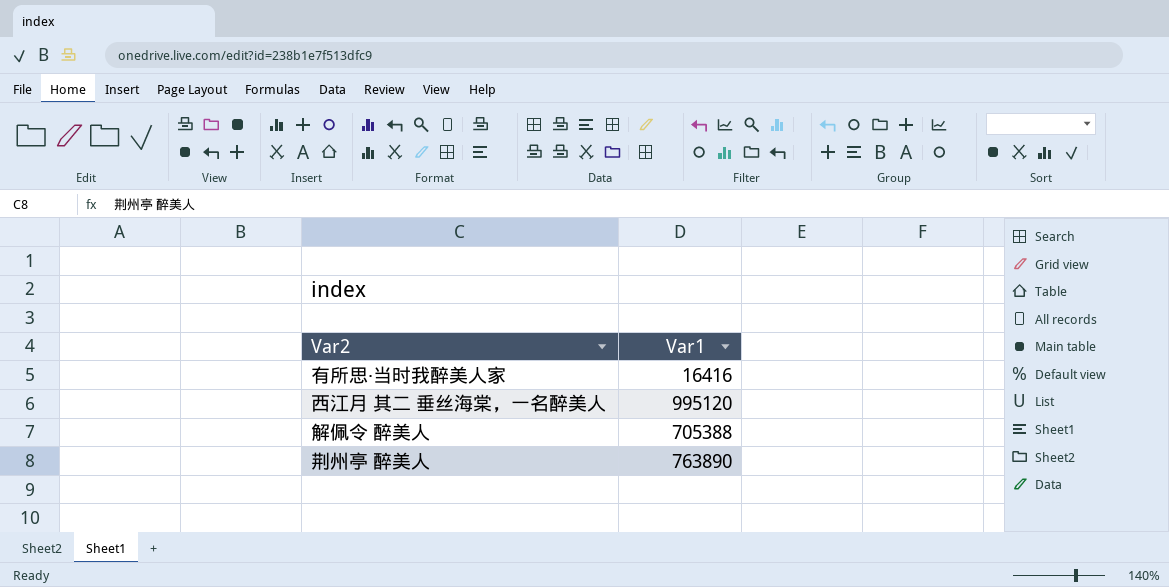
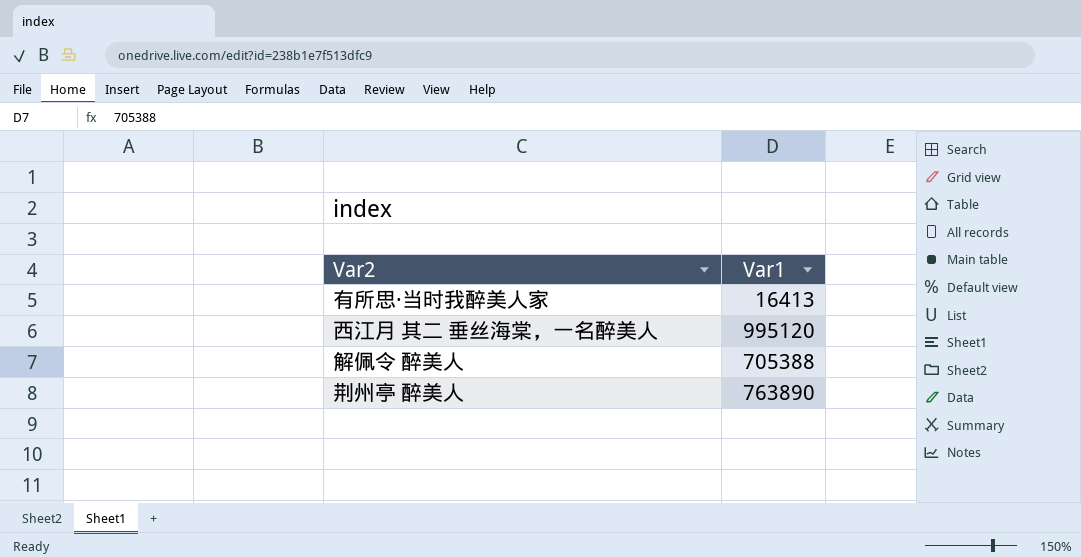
有所思·当时我醉美人家 | Var1: 16416 -> 16413

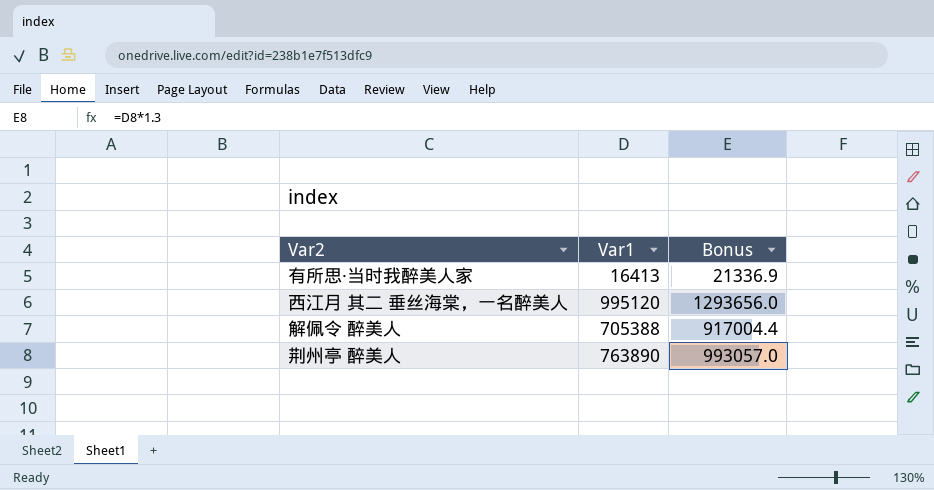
column Bonus | formula: none -> [Var1] * 1.3

